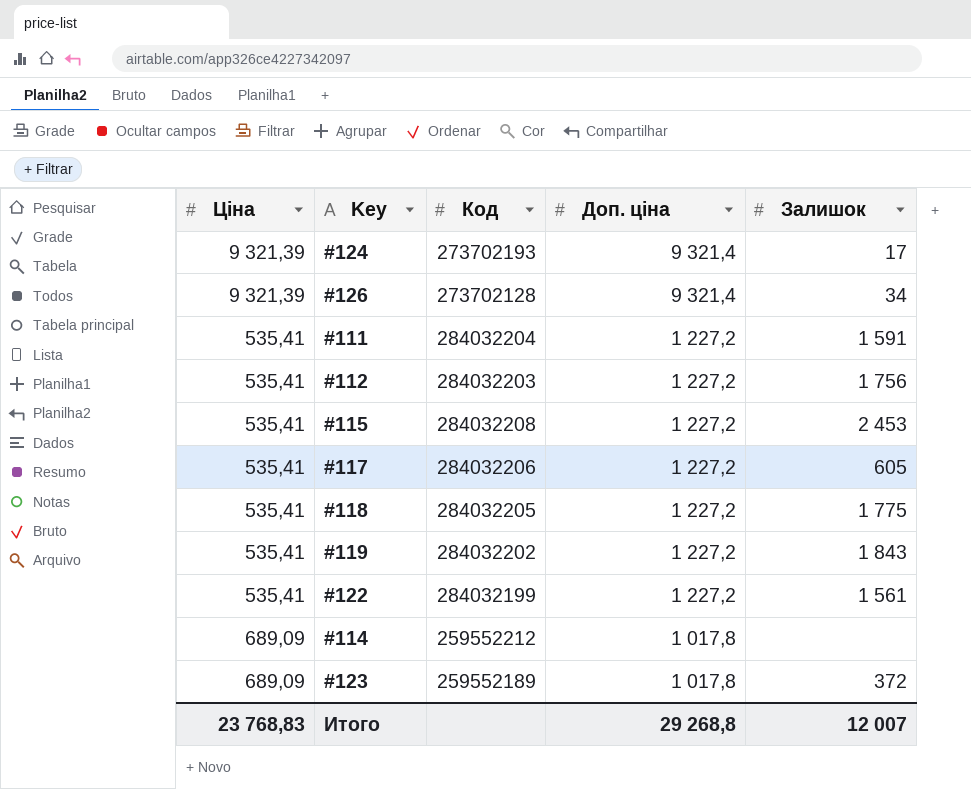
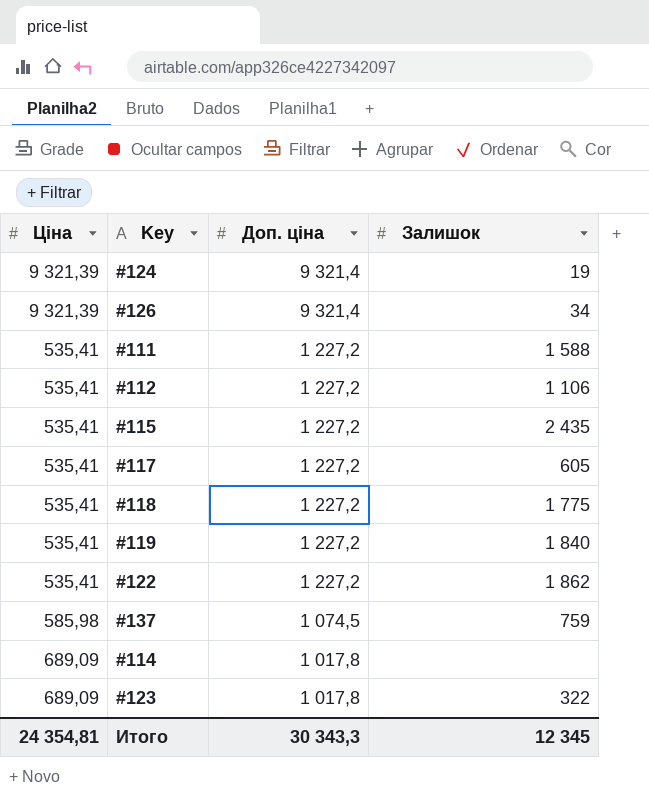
column Код | position: 3 -> none
#124 | Залишок: 17 -> 19
#111 | Залишок: 1 591 -> 1 588
#112 | Залишок: 1 756 -> 1 106
#115 | Залишок: 2 453 -> 2 435
#119 | Залишок: 1 843 -> 1 840
#122 | Залишок: 1 561 -> 1 862
row #137: none -> 585,98 | 1 074,5 | 759
#123 | Залишок: 372 -> 322
Итого | Ціна: 23 768,83 -> 24 354,81
Итого | Доп. ціна: 29 268,8 -> 30 343,3
Итого | Залишок: 12 007 -> 12 345

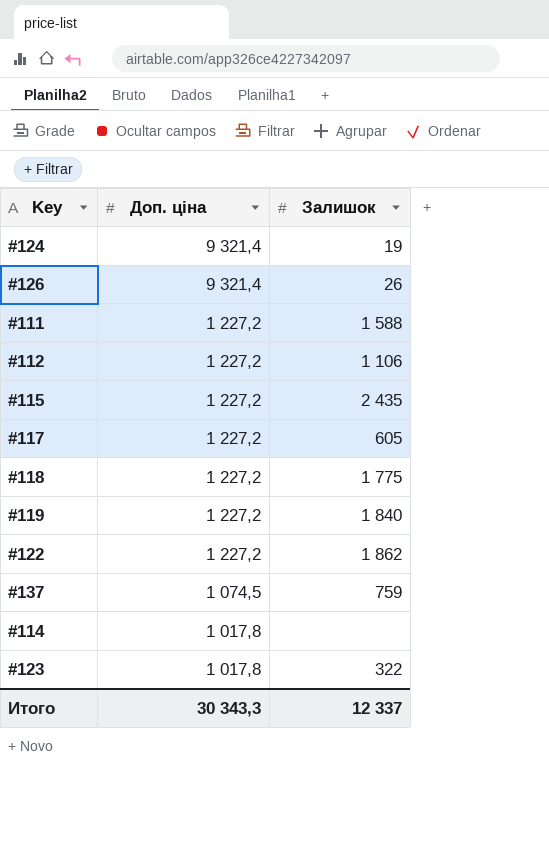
column Ціна | position: 1 -> none
#126 | Залишок: 34 -> 26
Итого | Залишок: 12 345 -> 12 337

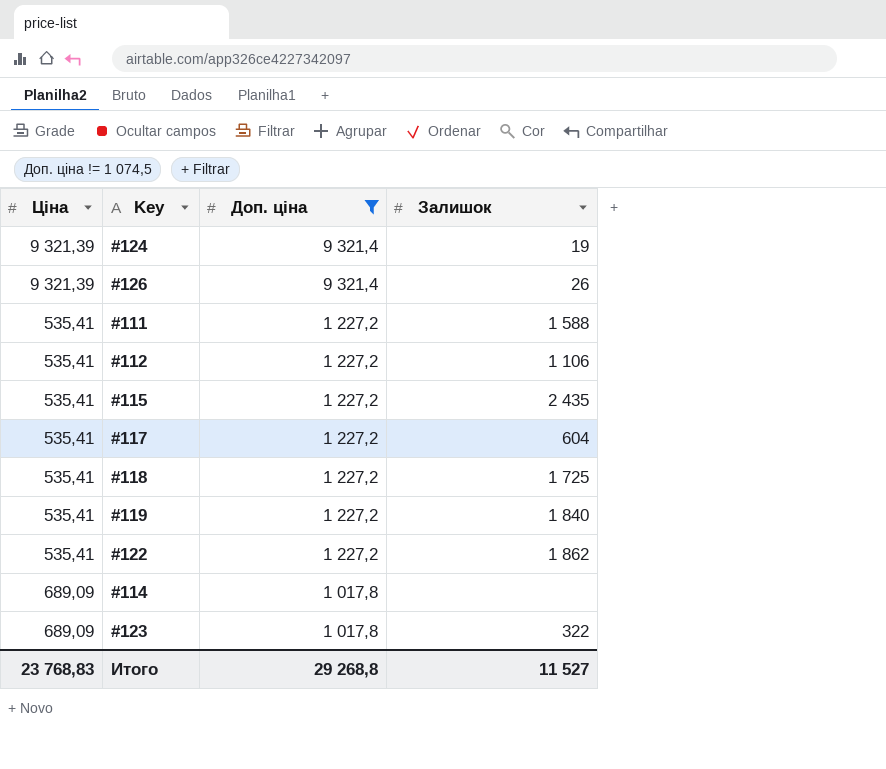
filter: none -> Доп. ціна != 1 074,5
column Ціна | position: none -> 1
#117 | Залишок: 605 -> 604
#118 | Залишок: 1 775 -> 1 725
Итого | Доп. ціна: 30 343,3 -> 29 268,8
Итого | Залишок: 12 337 -> 11 527

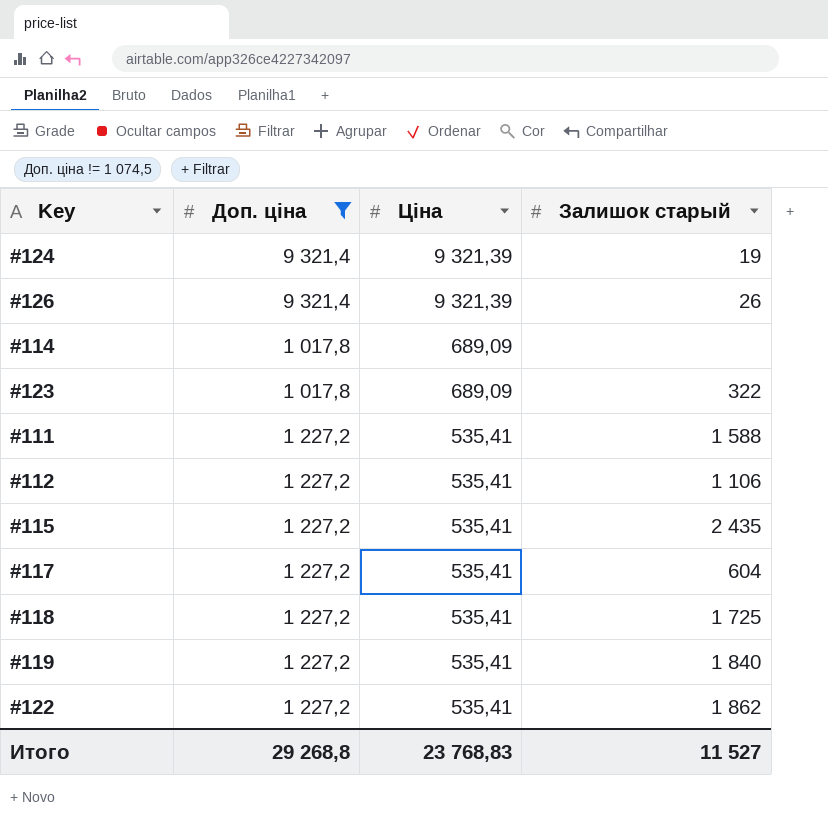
row order: Доп. ціна descending -> Ціна descending
column Ціна | position: 1 -> 3
column name: Залишок -> Залишок старый

